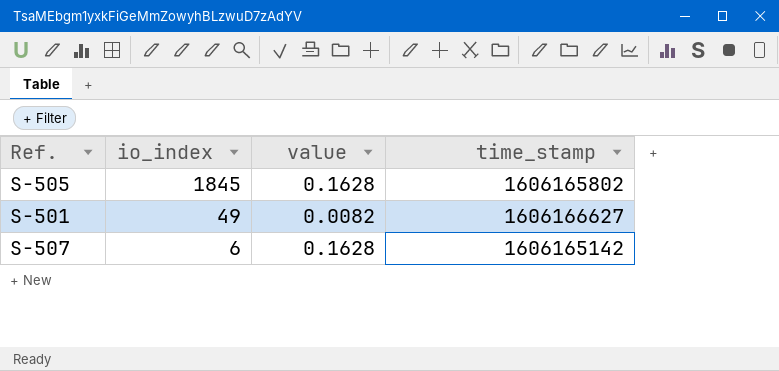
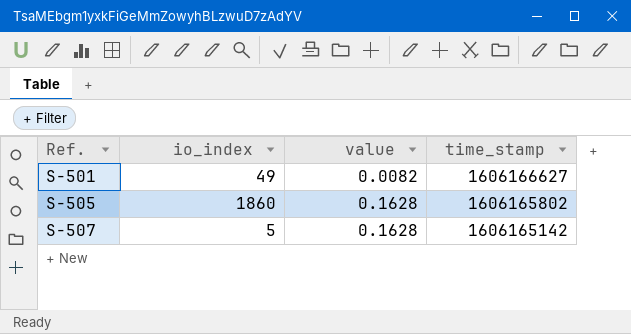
row order: io_index descending -> Ref. ascending
S-505 | io_index: 1845 -> 1860
S-507 | io_index: 6 -> 5

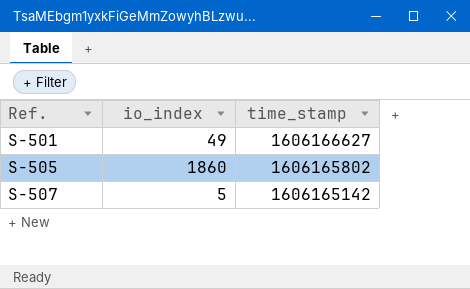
column value | position: 3 -> none

